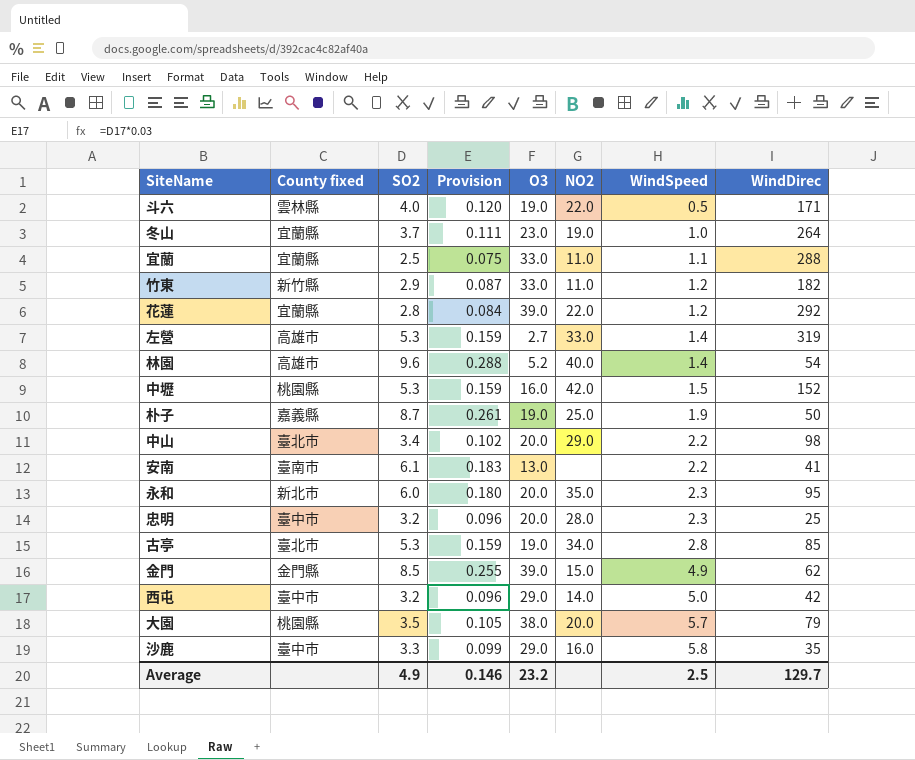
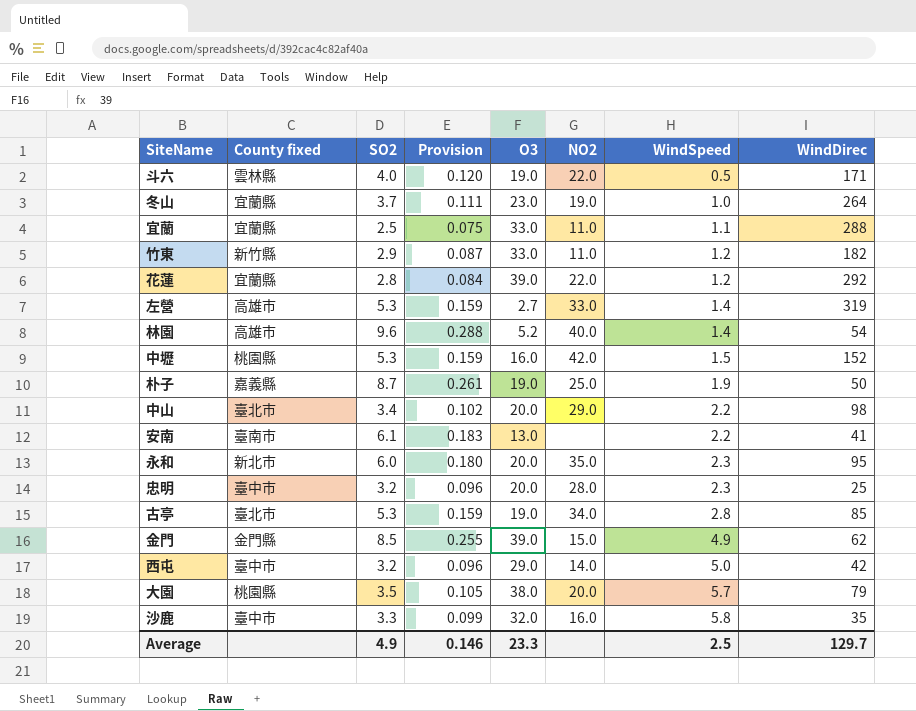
沙鹿 | O3: 29.0 -> 32.0
Average | O3: 23.2 -> 23.3

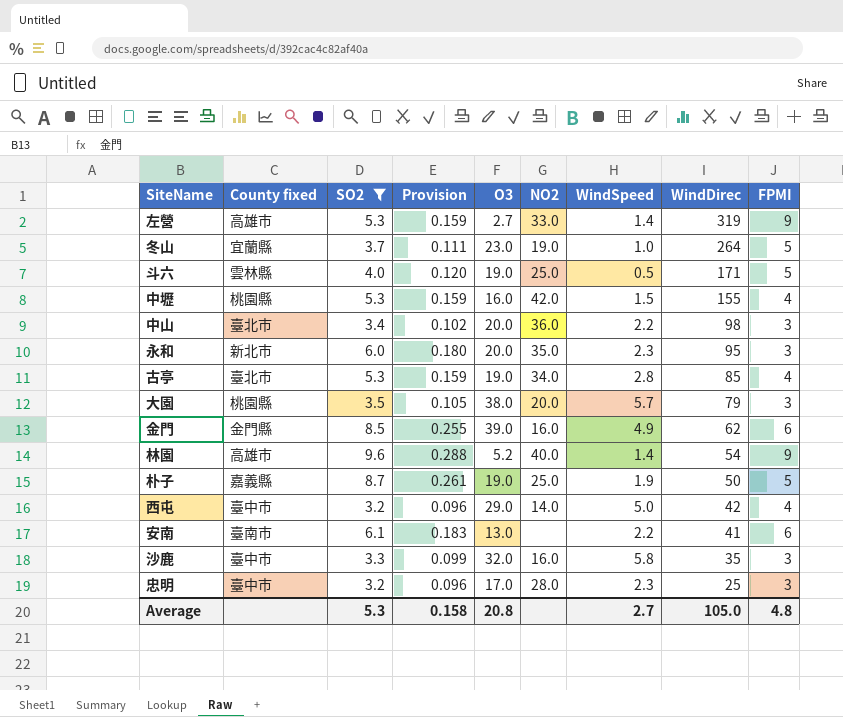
filter: none -> SO2 >= 3.2
row order: WindSpeed ascending -> WindDirec descending
column FPMI | position: none -> 9
斗六 | NO2: 22.0 -> 25.0
中壢 | WindDirec: 152 -> 155
中山 | NO2: 29.0 -> 36.0
金門 | NO2: 15.0 -> 16.0
忠明 | O3: 20.0 -> 17.0
Average | SO2: 4.9 -> 5.3
Average | Provision: 0.146 -> 0.158
Average | O3: 23.3 -> 20.8
Average | WindSpeed: 2.5 -> 2.7
Average | WindDirec: 129.7 -> 105.0

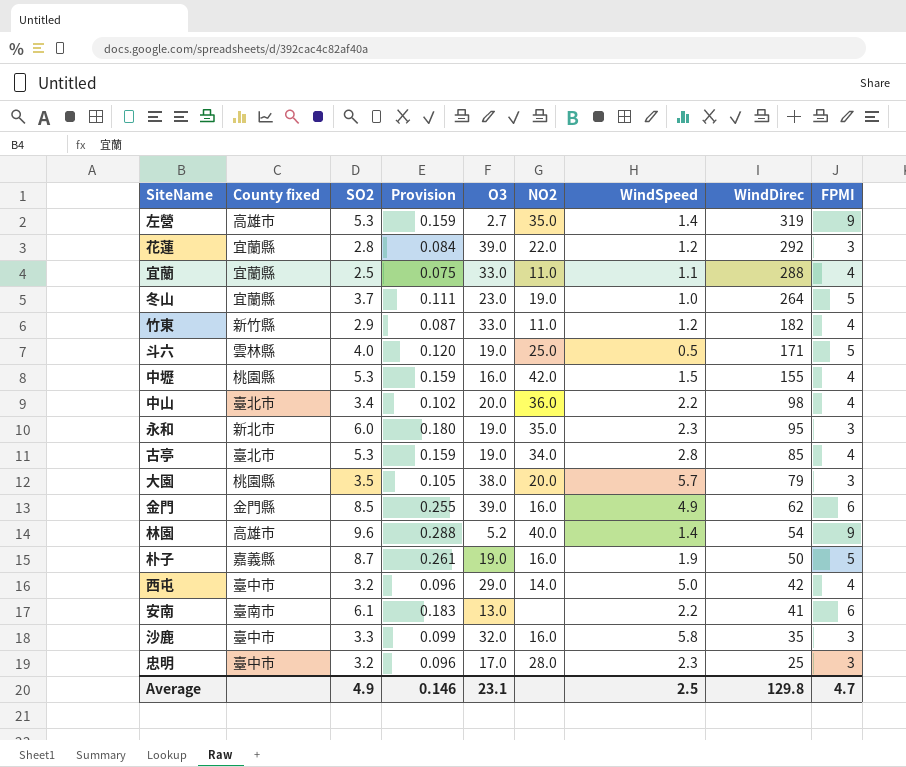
filter: SO2 >= 3.2 -> none
左營 | NO2: 33.0 -> 35.0
中山 | FPMI: 3 -> 4
永和 | O3: 20.0 -> 19.0
朴子 | NO2: 25.0 -> 16.0
Average | SO2: 5.3 -> 4.9
Average | Provision: 0.158 -> 0.146
Average | O3: 20.8 -> 23.1
Average | WindSpeed: 2.7 -> 2.5
Average | WindDirec: 105.0 -> 129.8
Average | FPMI: 4.8 -> 4.7

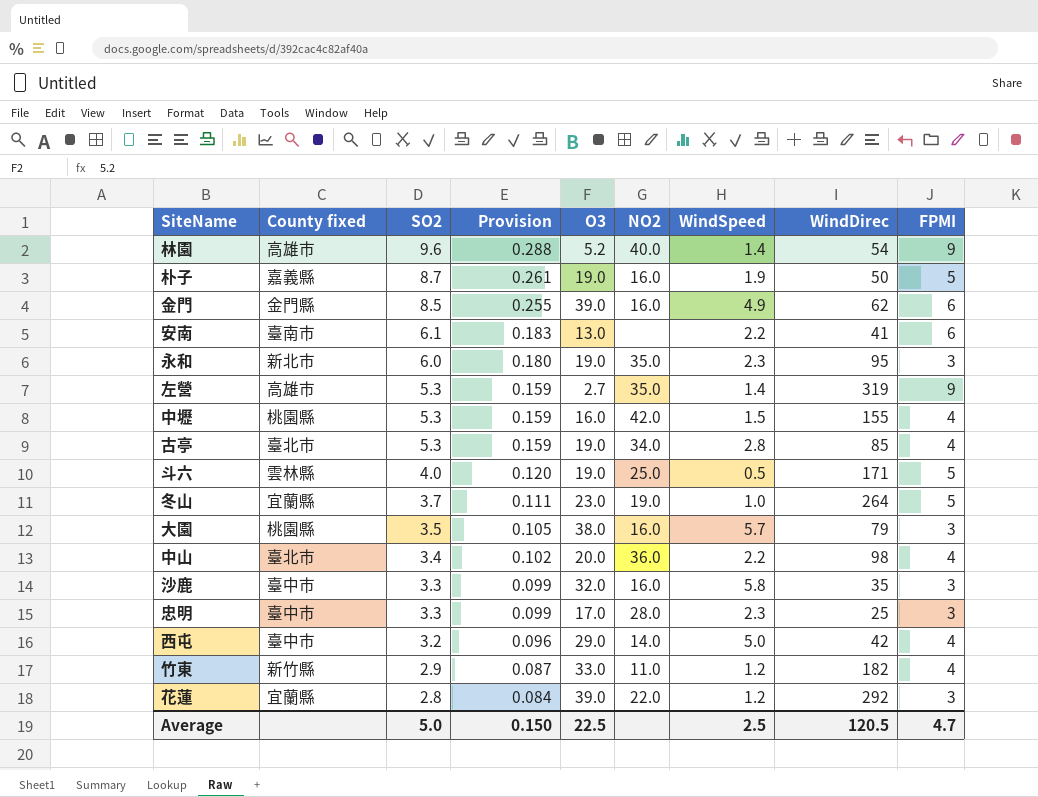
row order: WindDirec descending -> SO2 descending
row 宜蘭: 宜蘭縣 | 2.5 | 0.075 | 33.0 | 11.0 | 1.1 | 288 | 4 -> none
大園 | NO2: 20.0 -> 16.0
忠明 | SO2: 3.2 -> 3.3
忠明 | Provision: 0.096 -> 0.099
Average | SO2: 4.9 -> 5.0
Average | Provision: 0.146 -> 0.150
Average | O3: 23.1 -> 22.5
Average | WindDirec: 129.8 -> 120.5

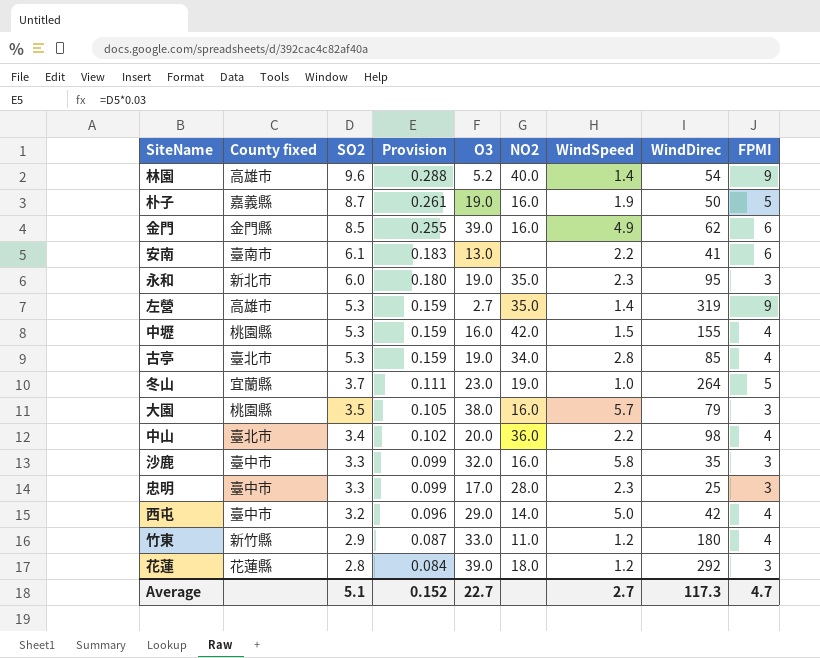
row 斗六: 雲林縣 | 4.0 | 0.120 | 19.0 | 25.0 | 0.5 | 171 | 5 -> none
竹東 | WindDirec: 182 -> 180
花蓮 | County fixed: 宜蘭縣 -> 花蓮縣
花蓮 | NO2: 22.0 -> 18.0
Average | SO2: 5.0 -> 5.1
Average | Provision: 0.150 -> 0.152
Average | O3: 22.5 -> 22.7
Average | WindSpeed: 2.5 -> 2.7
Average | WindDirec: 120.5 -> 117.3

